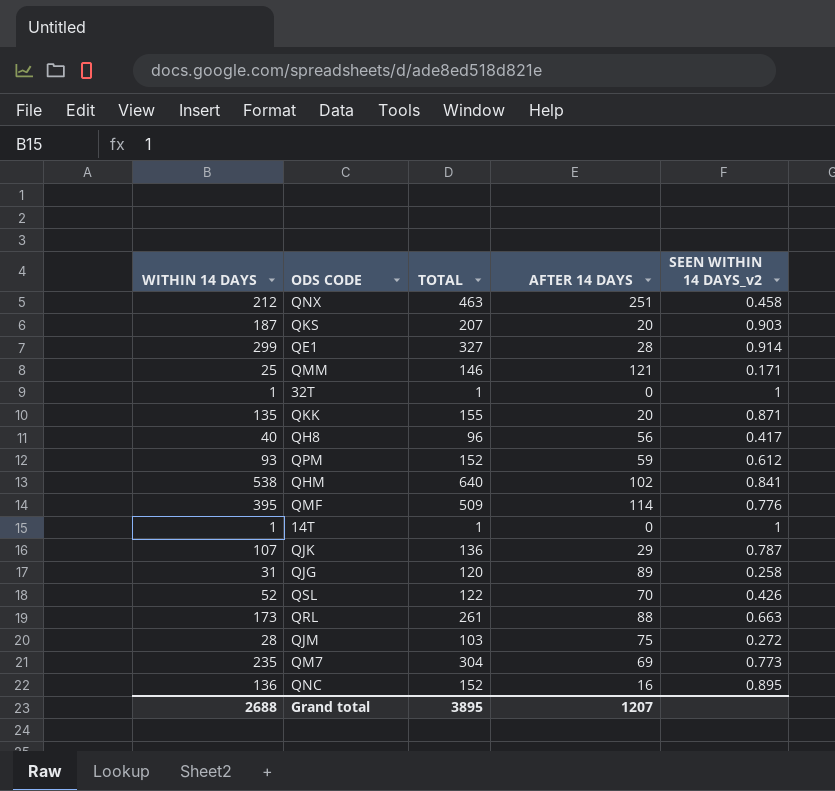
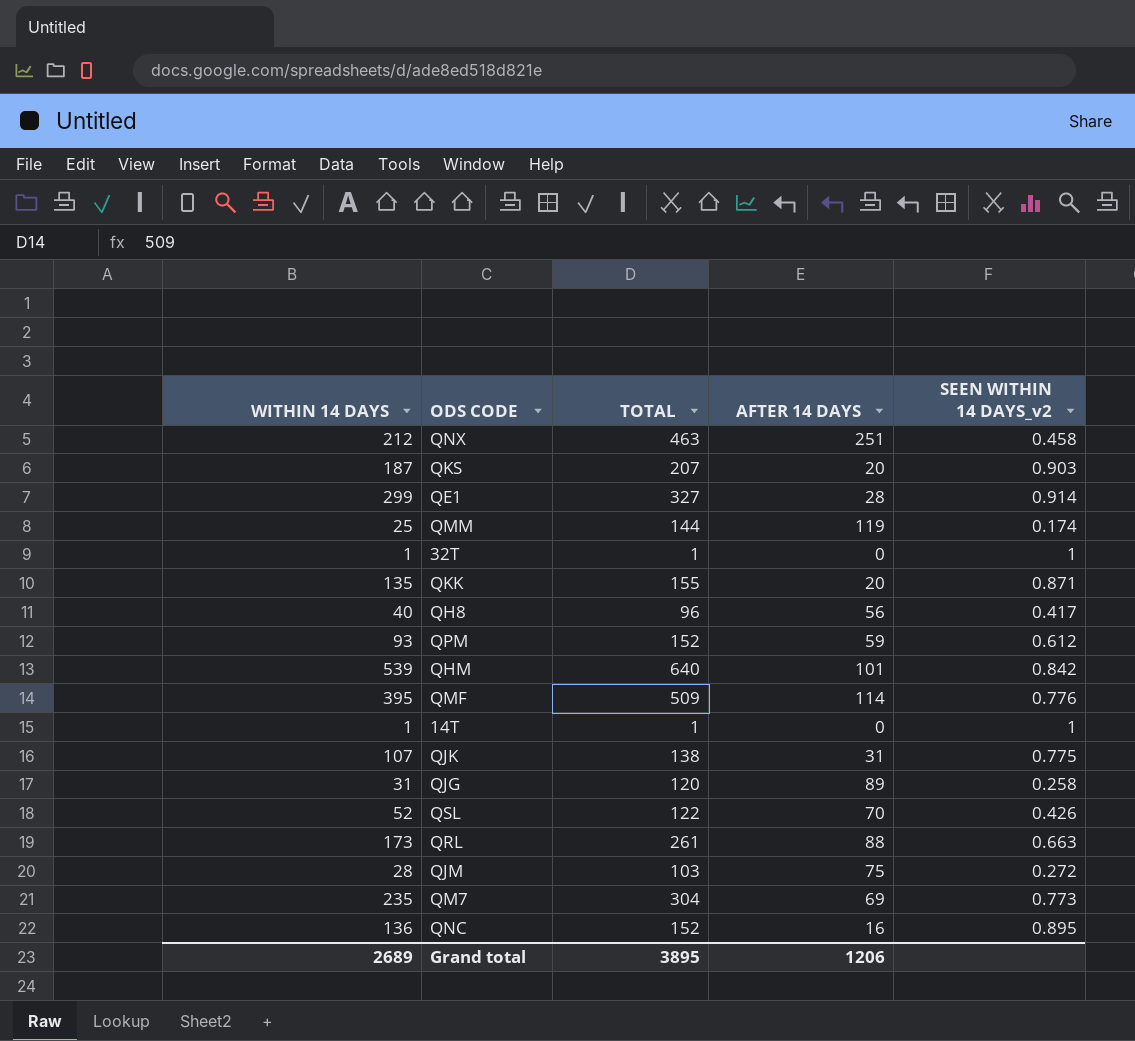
QMM | TOTAL: 146 -> 144
QMM | AFTER 14 DAYS: 121 -> 119
QMM | SEEN WITHIN 14 DAYS_v2: 0.171 -> 0.174
QHM | WITHIN 14 DAYS: 538 -> 539
QHM | AFTER 14 DAYS: 102 -> 101
QHM | SEEN WITHIN 14 DAYS_v2: 0.841 -> 0.842
QJK | TOTAL: 136 -> 138
QJK | AFTER 14 DAYS: 29 -> 31
QJK | SEEN WITHIN 14 DAYS_v2: 0.787 -> 0.775
Grand total | WITHIN 14 DAYS: 2688 -> 2689
Grand total | AFTER 14 DAYS: 1207 -> 1206

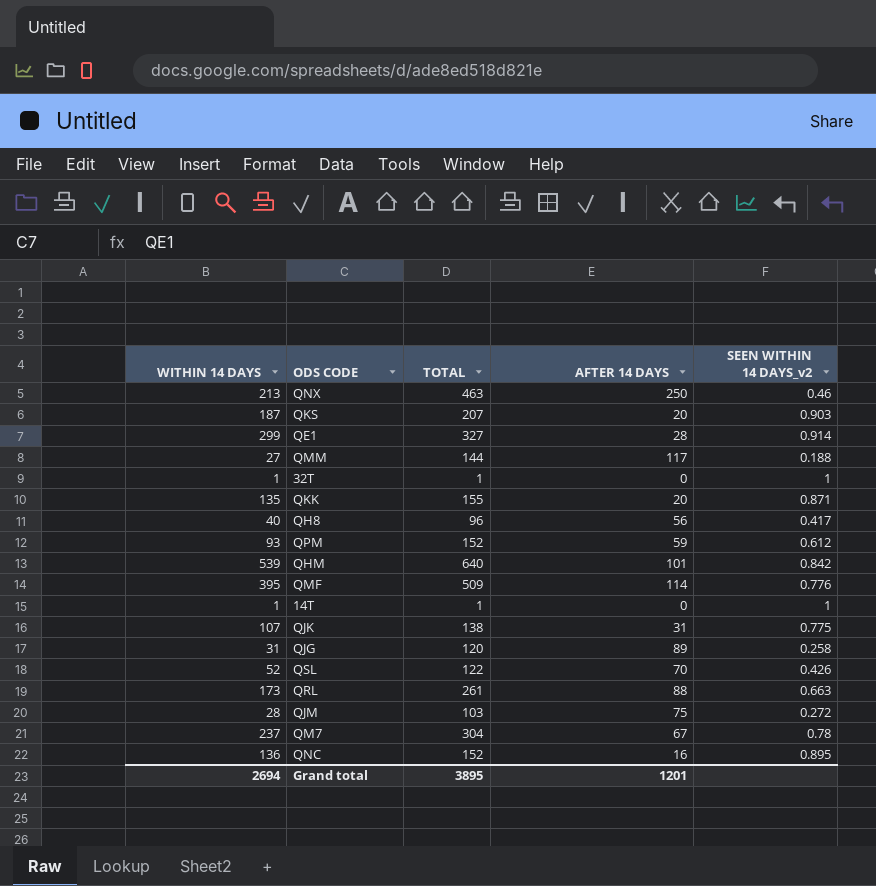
QNX | WITHIN 14 DAYS: 212 -> 213
QNX | AFTER 14 DAYS: 251 -> 250
QNX | SEEN WITHIN 14 DAYS_v2: 0.458 -> 0.46
QMM | WITHIN 14 DAYS: 25 -> 27
QMM | AFTER 14 DAYS: 119 -> 117
QMM | SEEN WITHIN 14 DAYS_v2: 0.174 -> 0.188
QM7 | WITHIN 14 DAYS: 235 -> 237
QM7 | AFTER 14 DAYS: 69 -> 67
QM7 | SEEN WITHIN 14 DAYS_v2: 0.773 -> 0.78
Grand total | WITHIN 14 DAYS: 2689 -> 2694
Grand total | AFTER 14 DAYS: 1206 -> 1201

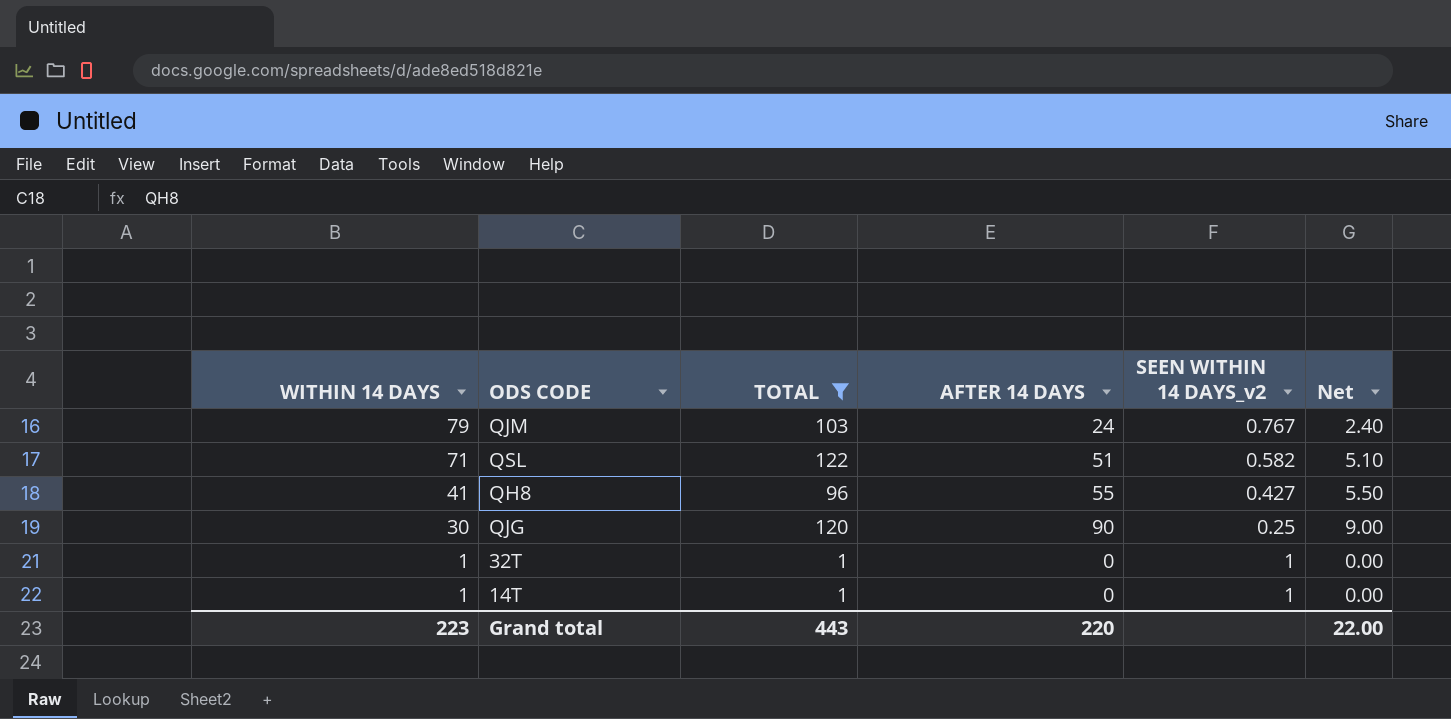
filter: none -> TOTAL <= 122
row order: none -> WITHIN 14 DAYS descending
column Net | formula: none -> [AFTER 14 DAYS] * 0.1
QJM | WITHIN 14 DAYS: 28 -> 79
QJM | AFTER 14 DAYS: 75 -> 24
QJM | SEEN WITHIN 14 DAYS_v2: 0.272 -> 0.767
QSL | WITHIN 14 DAYS: 52 -> 71
QSL | AFTER 14 DAYS: 70 -> 51
QSL | SEEN WITHIN 14 DAYS_v2: 0.426 -> 0.582
QH8 | WITHIN 14 DAYS: 40 -> 41
QH8 | AFTER 14 DAYS: 56 -> 55
QH8 | SEEN WITHIN 14 DAYS_v2: 0.417 -> 0.427
QJG | WITHIN 14 DAYS: 31 -> 30
QJG | AFTER 14 DAYS: 89 -> 90
QJG | SEEN WITHIN 14 DAYS_v2: 0.258 -> 0.25
Grand total | WITHIN 14 DAYS: 2694 -> 223
Grand total | TOTAL: 3895 -> 443
Grand total | AFTER 14 DAYS: 1201 -> 220

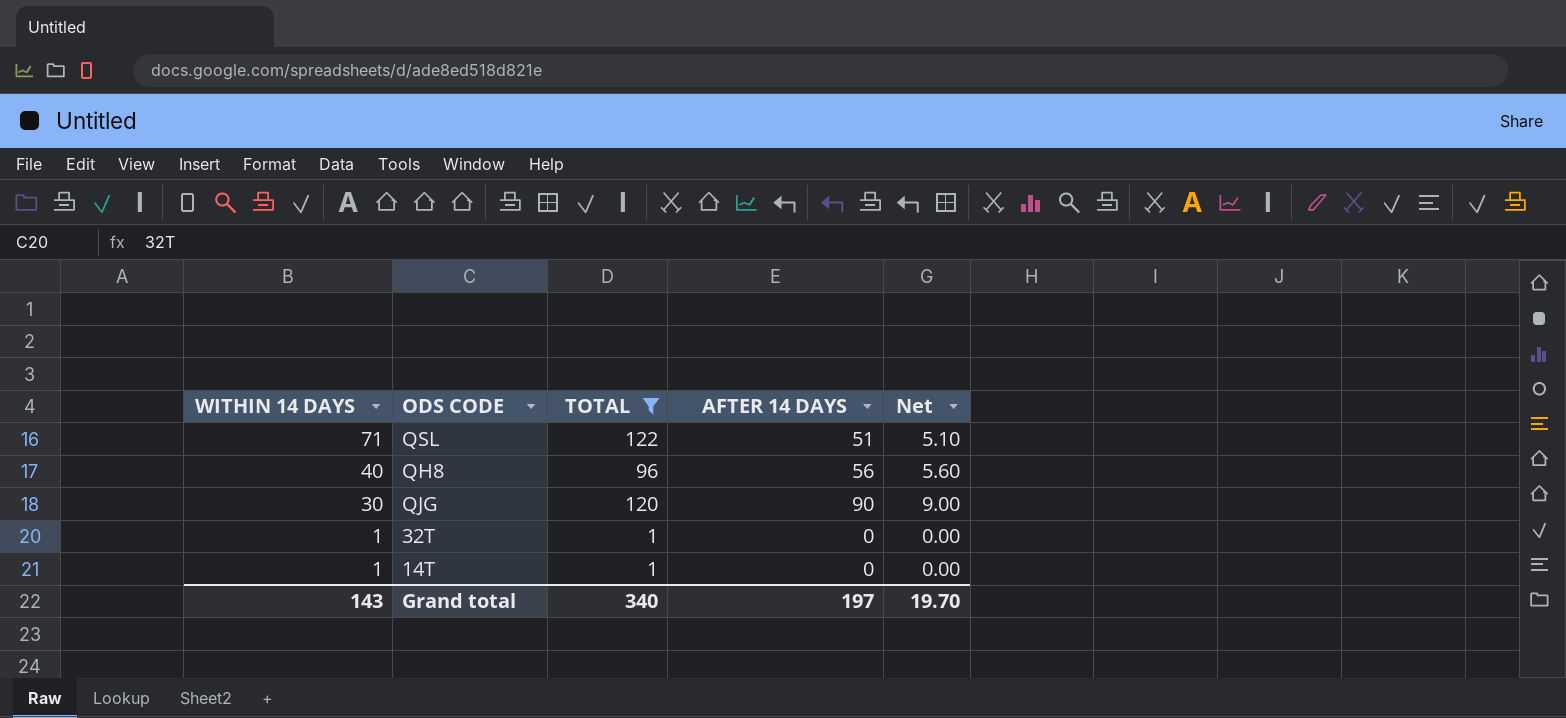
column SEEN WITHIN 14 DAYS_v2 | formula: [WITHIN 14 DAYS] / [TOTAL] -> none
row QJM: 79 | 103 | 24 | 0.767 | 2.40 -> none
QH8 | WITHIN 14 DAYS: 41 -> 40
QH8 | AFTER 14 DAYS: 55 -> 56
QH8 | Net: 5.50 -> 5.60
Grand total | WITHIN 14 DAYS: 223 -> 143
Grand total | TOTAL: 443 -> 340
Grand total | AFTER 14 DAYS: 220 -> 197
Grand total | Net: 22.00 -> 19.70

